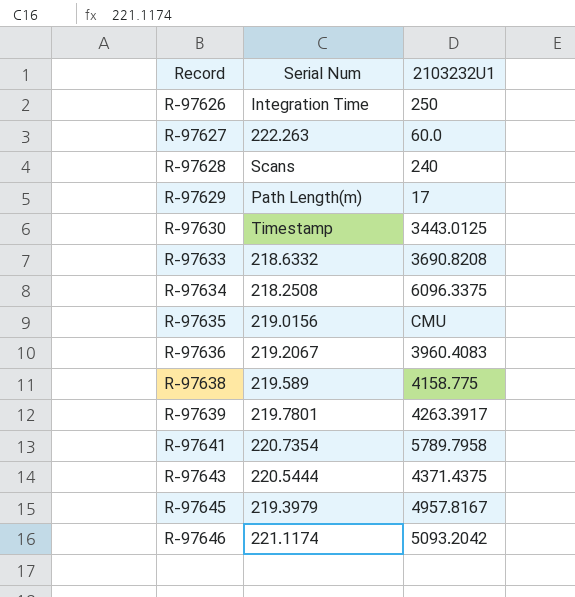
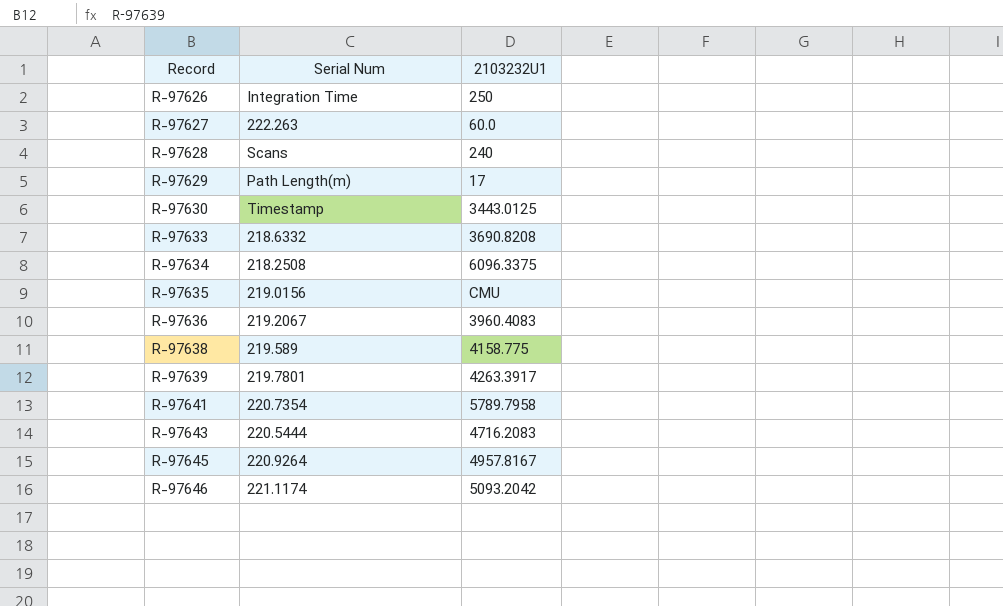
R-97643 | 2103232U1: 4371.4375 -> 4716.2083
R-97645 | Serial Num: 219.3979 -> 220.9264

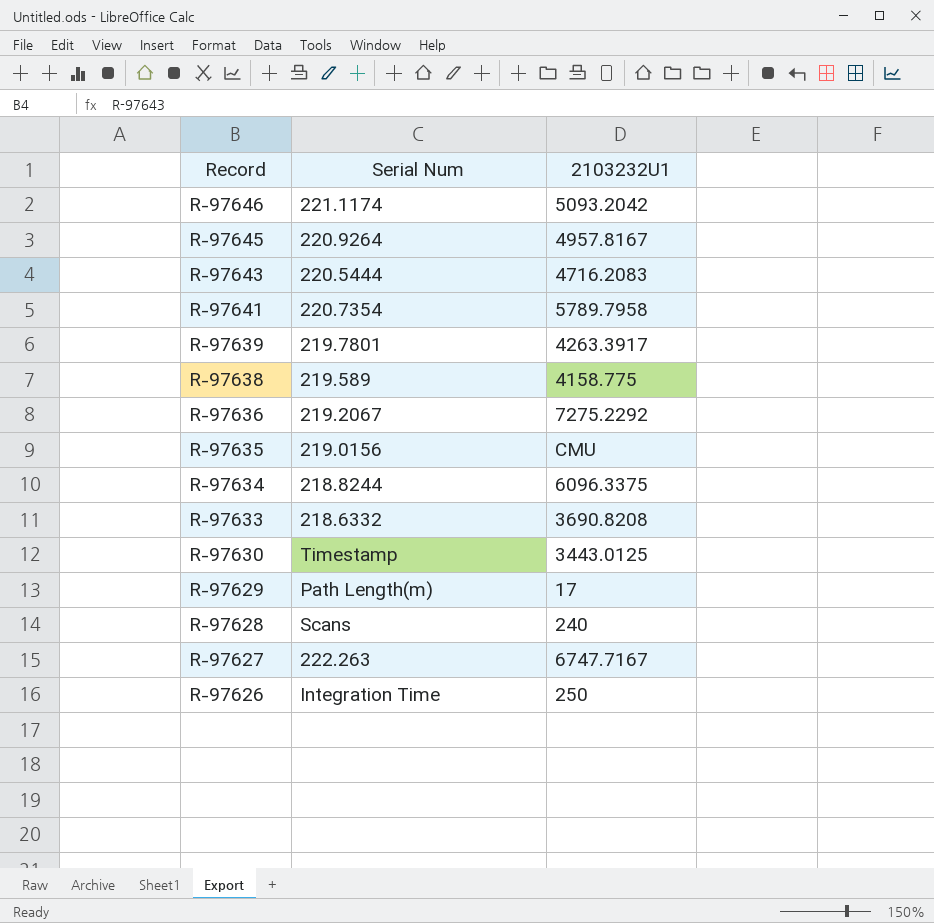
row order: Record ascending -> Record descending
R-97636 | 2103232U1: 3960.4083 -> 7275.2292
R-97634 | Serial Num: 218.2508 -> 218.8244
R-97627 | 2103232U1: 60.0 -> 6747.7167

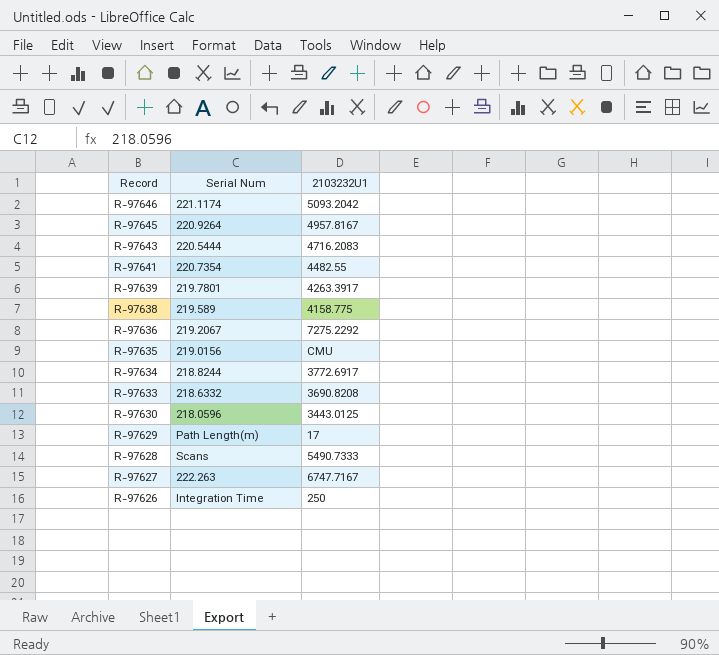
R-97641 | 2103232U1: 5789.7958 -> 4482.55
R-97634 | 2103232U1: 6096.3375 -> 3772.6917
R-97630 | Serial Num: Timestamp -> 218.0596
R-97628 | 2103232U1: 240 -> 5490.7333

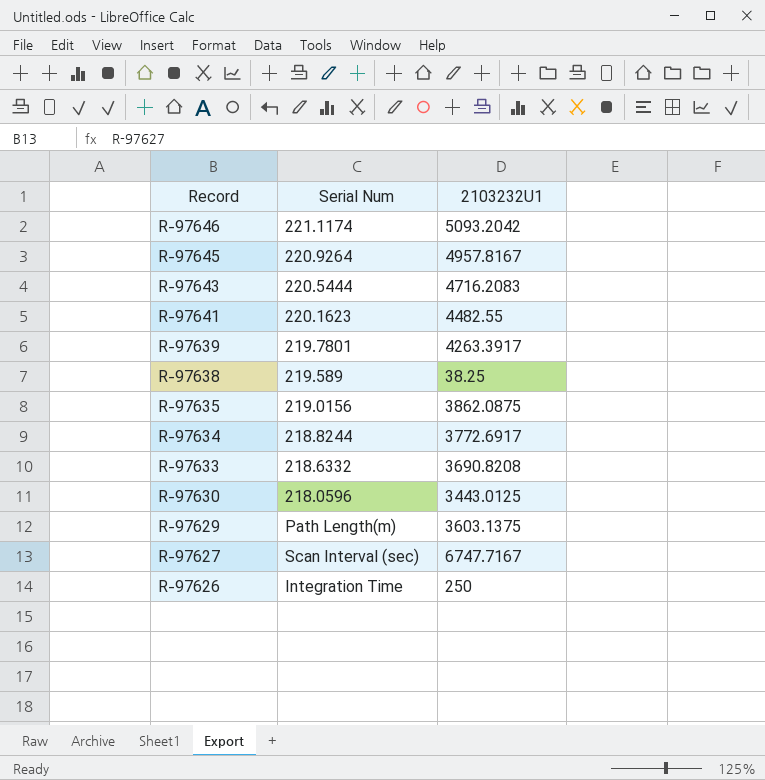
row R-97636: 219.2067 | 7275.2292 -> none
row R-97628: Scans | 5490.7333 -> none
R-97641 | Serial Num: 220.7354 -> 220.1623
R-97638 | 2103232U1: 4158.775 -> 38.25
R-97635 | 2103232U1: CMU -> 3862.0875
R-97629 | 2103232U1: 17 -> 3603.1375
R-97627 | Serial Num: 222.263 -> Scan Interval (sec)

